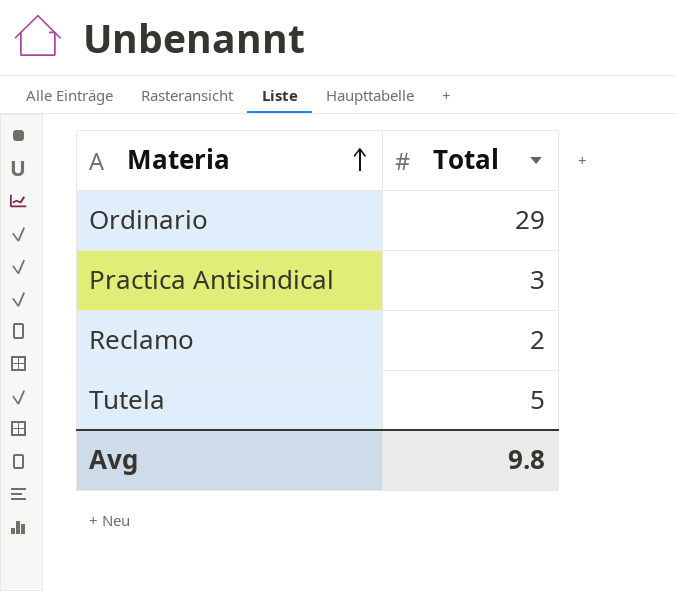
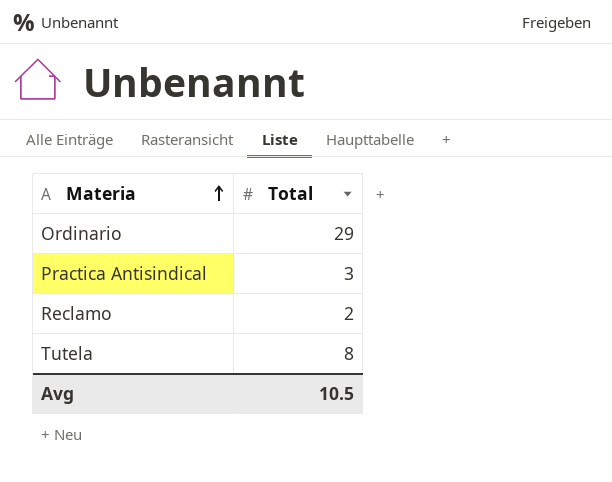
Tutela | Total: 5 -> 8
Avg | Total: 9.8 -> 10.5

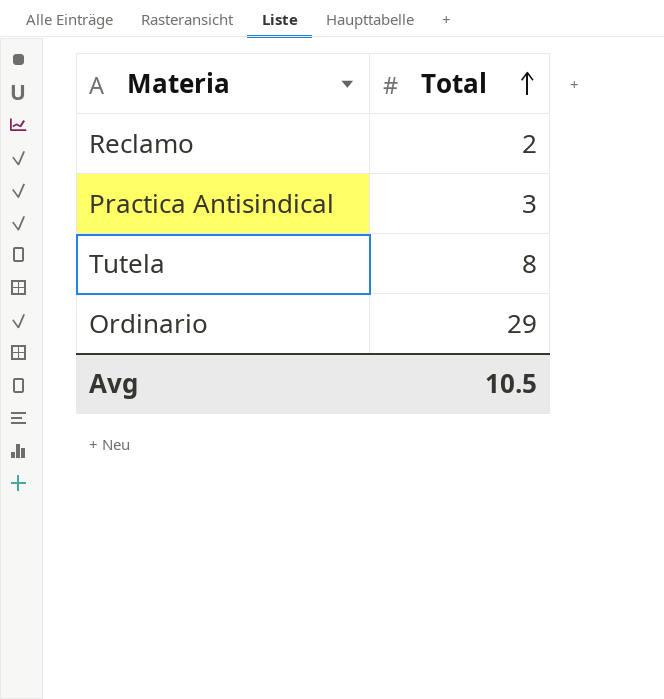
row order: Materia ascending -> Total ascending

